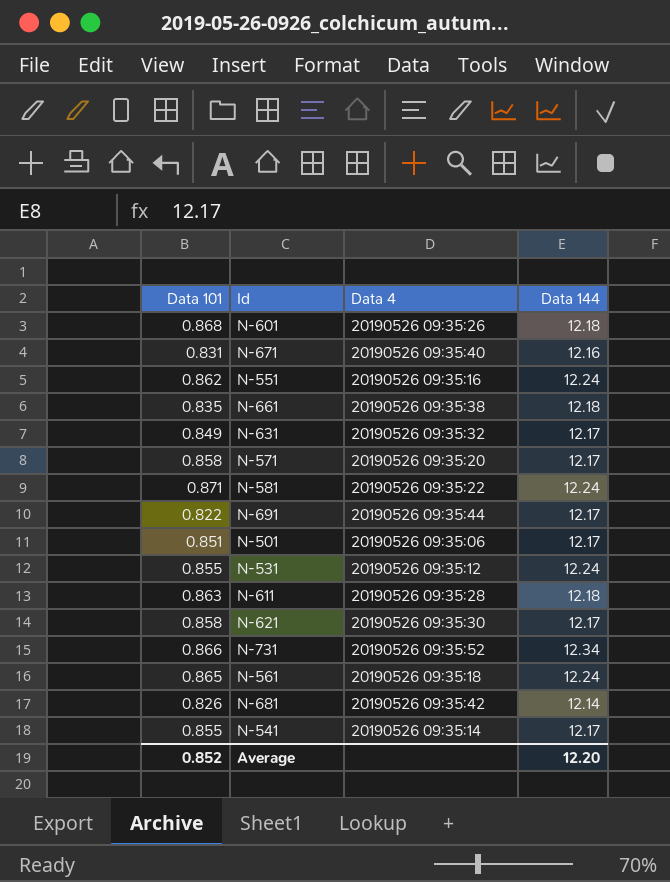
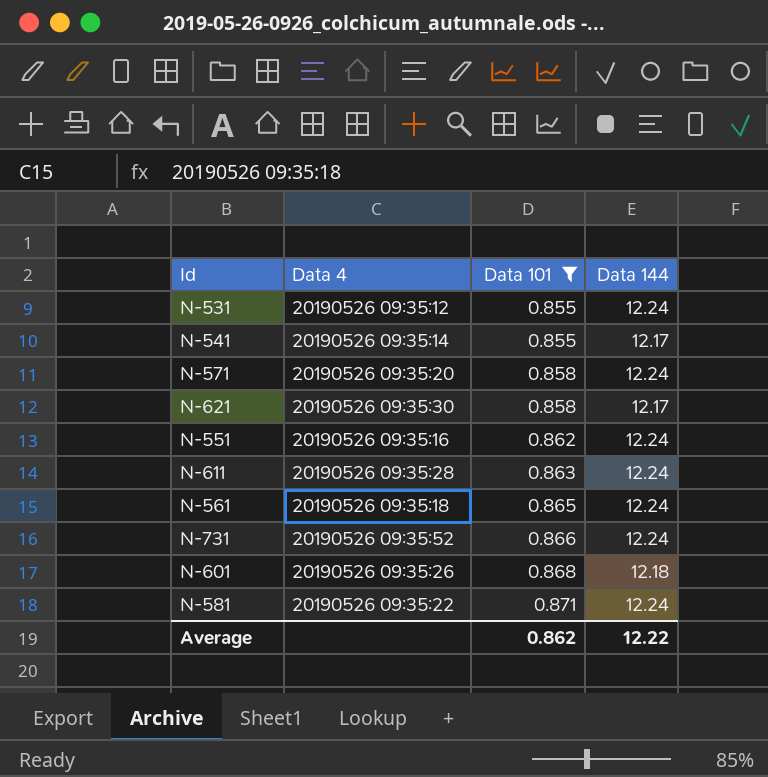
filter: none -> Data 101 >= 0.855
row order: none -> Data 101 ascending
column Data 101 | position: 1 -> 3
N-571 | Data 144: 12.17 -> 12.24
N-611 | Data 144: 12.18 -> 12.24
N-731 | Data 144: 12.34 -> 12.24
Average | Data 101: 0.852 -> 0.862
Average | Data 144: 12.20 -> 12.22

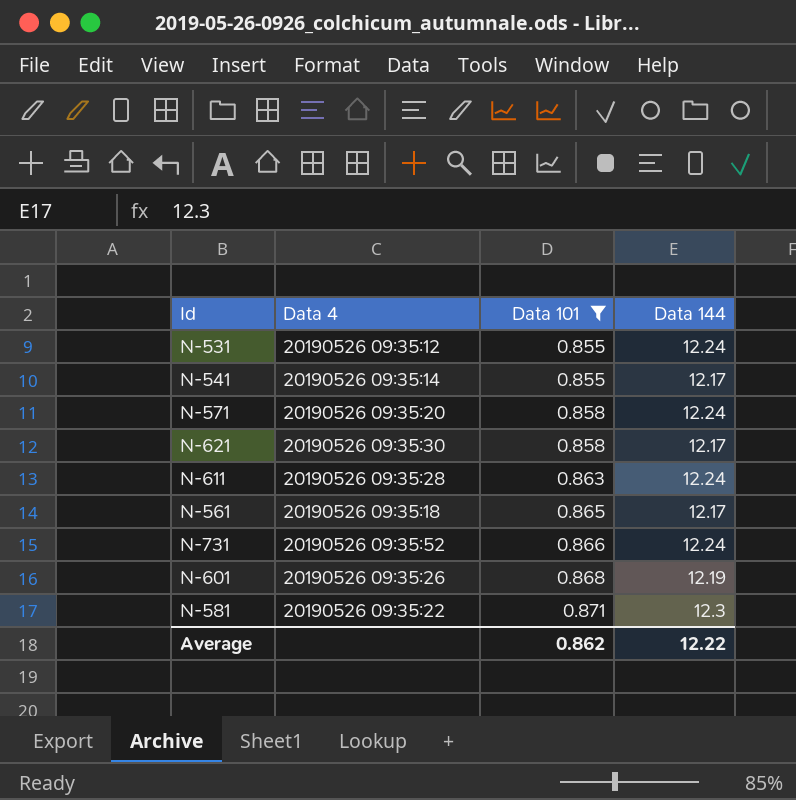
row N-551: 20190526 09:35:16 | 0.862 | 12.24 -> none
N-561 | Data 144: 12.24 -> 12.17
N-601 | Data 144: 12.18 -> 12.19
N-581 | Data 144: 12.24 -> 12.3

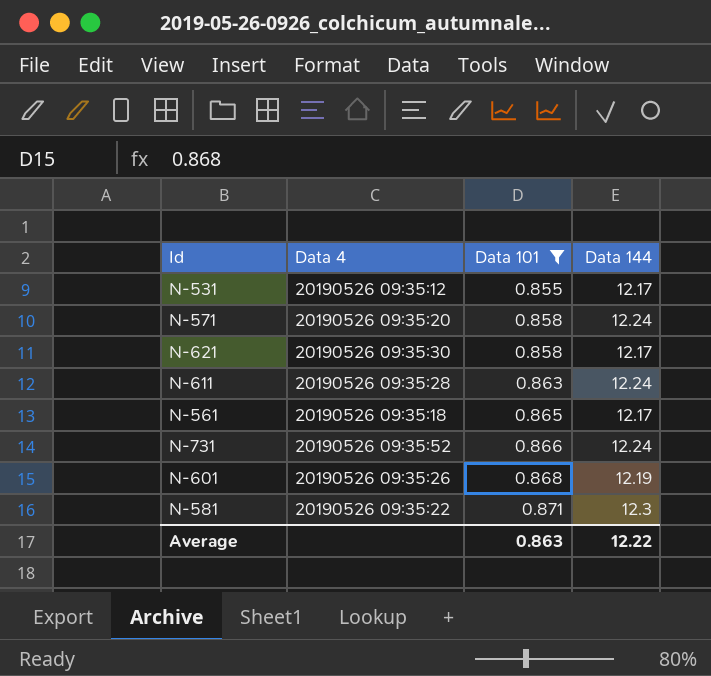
row N-541: 20190526 09:35:14 | 0.855 | 12.17 -> none
N-531 | Data 144: 12.24 -> 12.17
Average | Data 101: 0.862 -> 0.863

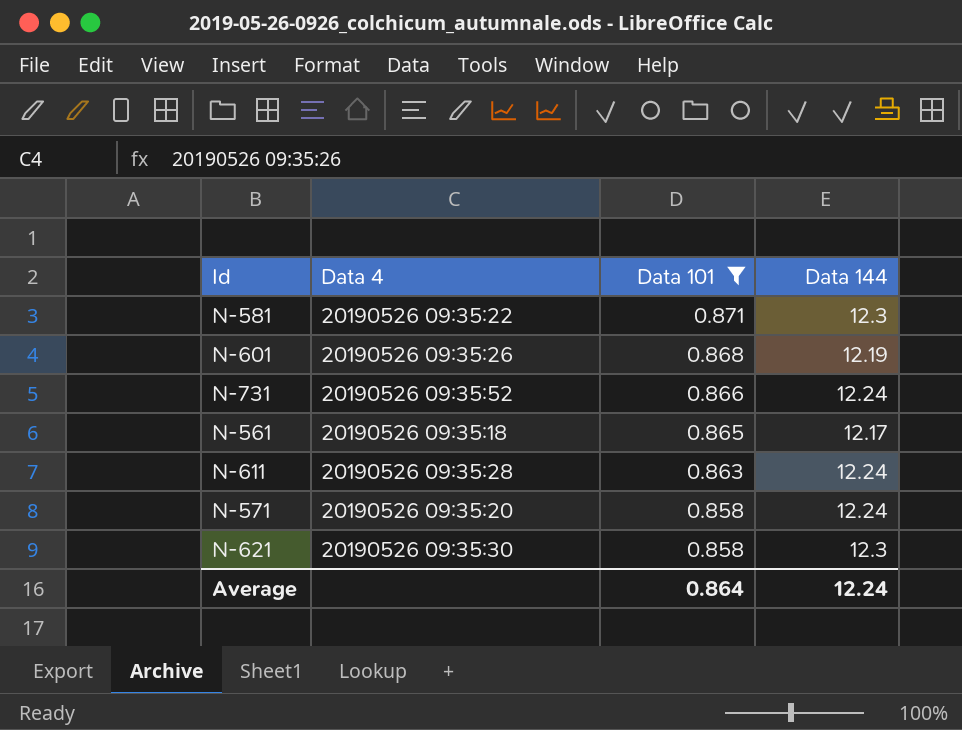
row order: Data 101 ascending -> Data 101 descending
row N-531: 20190526 09:35:12 | 0.855 | 12.17 -> none
N-621 | Data 144: 12.17 -> 12.3
Average | Data 101: 0.863 -> 0.864
Average | Data 144: 12.22 -> 12.24

